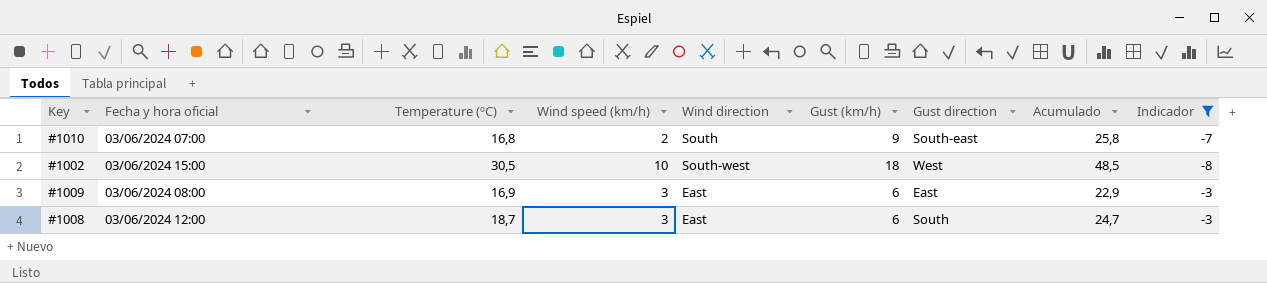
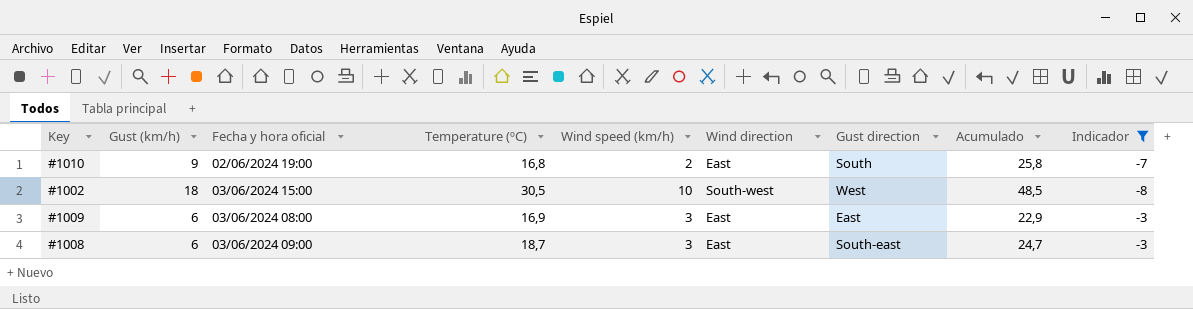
column Gust (km/h) | position: 6 -> 2
#1010 | Fecha y hora oficial: 03/06/2024 07:00 -> 02/06/2024 19:00
#1010 | Wind direction: South -> East
#1010 | Gust direction: South-east -> South
#1008 | Fecha y hora oficial: 03/06/2024 12:00 -> 03/06/2024 09:00
#1008 | Gust direction: South -> South-east

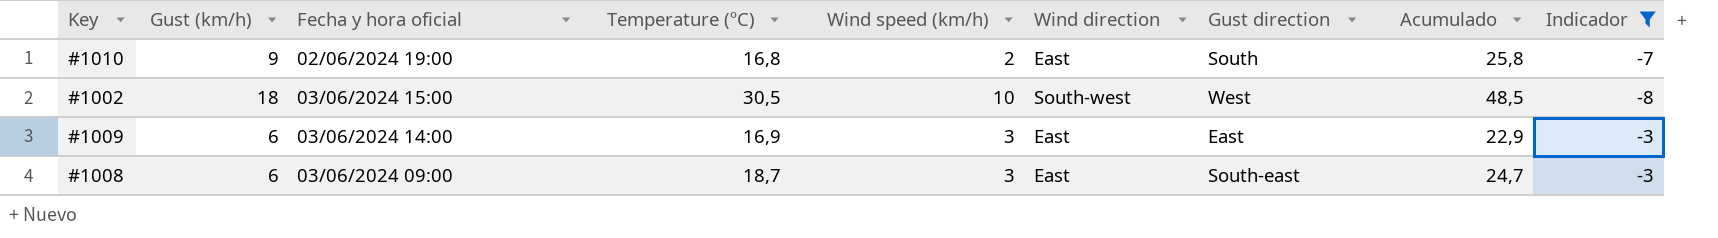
#1009 | Fecha y hora oficial: 03/06/2024 08:00 -> 03/06/2024 14:00

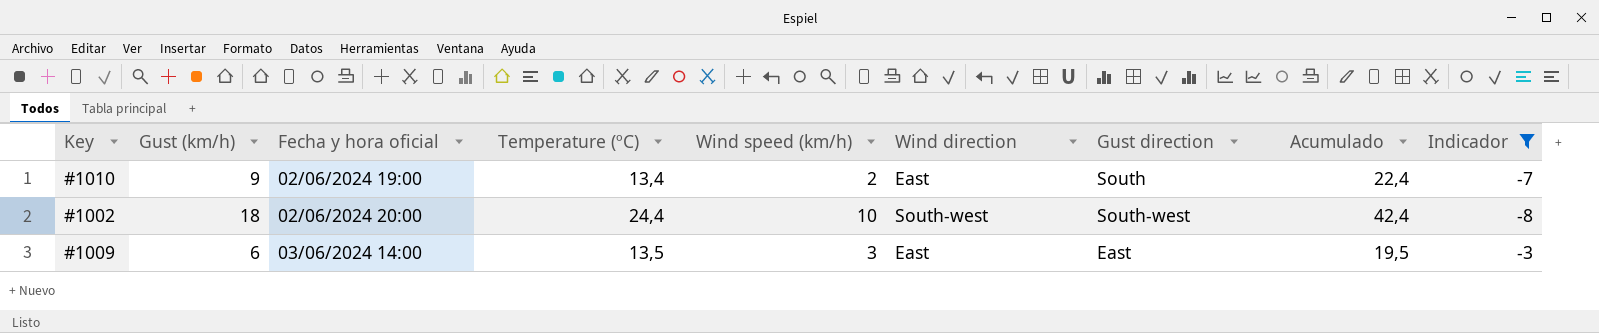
row #1008: 6 | 03/06/2024 09:00 | 18,7 | 3 | East | South-east | 24,7 | -3 -> none
#1010 | Temperature (ºC): 16,8 -> 13,4
#1010 | Acumulado: 25,8 -> 22,4
#1002 | Fecha y hora oficial: 03/06/2024 15:00 -> 02/06/2024 20:00
#1002 | Temperature (ºC): 30,5 -> 24,4
#1002 | Gust direction: West -> South-west
#1002 | Acumulado: 48,5 -> 42,4
#1009 | Temperature (ºC): 16,9 -> 13,5
#1009 | Acumulado: 22,9 -> 19,5

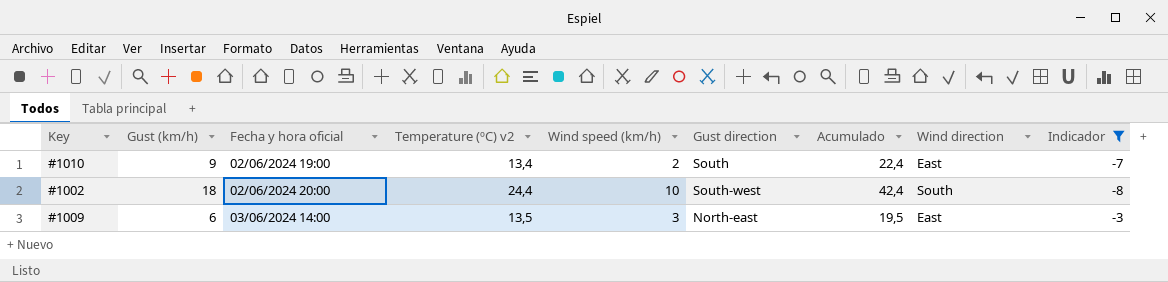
column name: Temperature (ºC) -> Temperature (ºC) v2
column Wind direction | position: 6 -> 8
#1002 | Wind direction: South-west -> South
#1009 | Gust direction: East -> North-east

